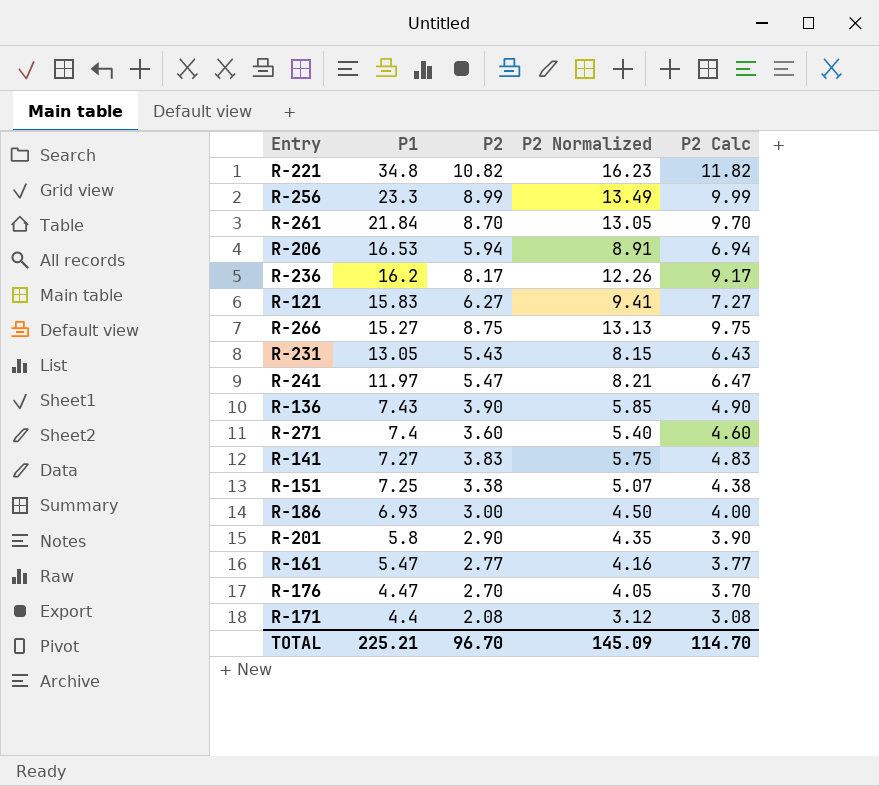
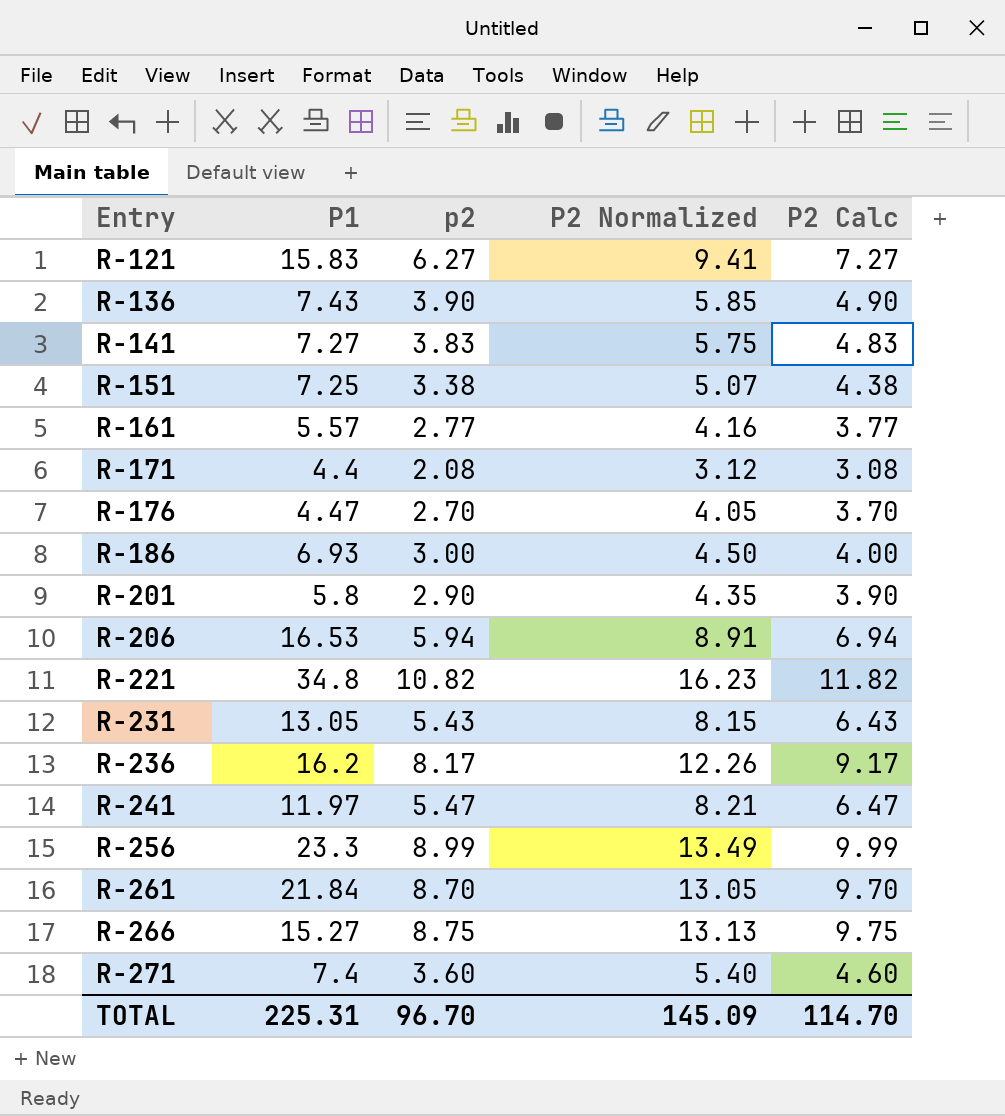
row order: P1 descending -> Entry ascending
column name: P2 -> p2
R-161 | P1: 5.47 -> 5.57
TOTAL | P1: 225.21 -> 225.31

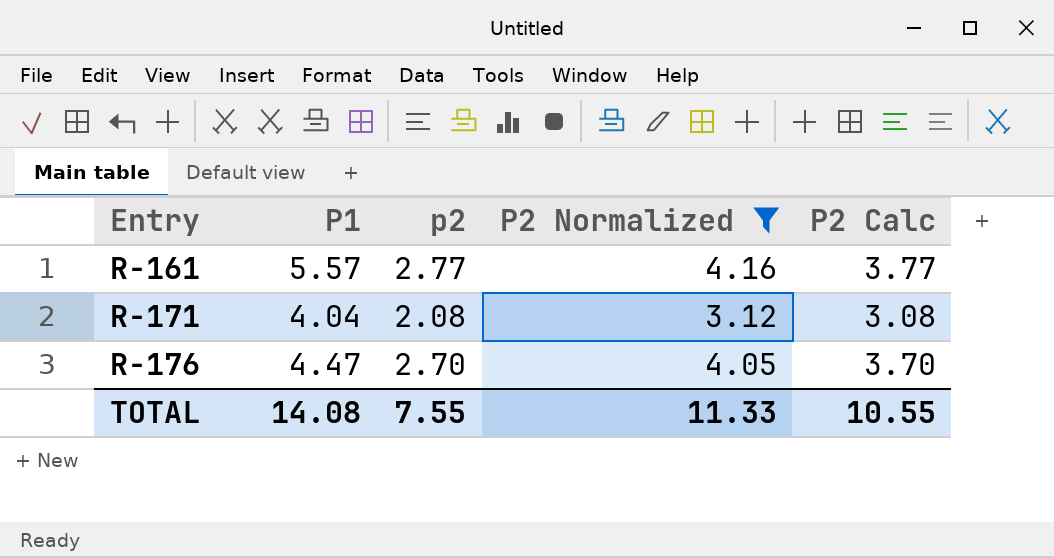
filter: none -> P2 Normalized <= 4.16
R-171 | P1: 4.4 -> 4.04
TOTAL | P1: 225.31 -> 14.08
TOTAL | p2: 96.70 -> 7.55
TOTAL | P2 Normalized: 145.09 -> 11.33
TOTAL | P2 Calc: 114.70 -> 10.55

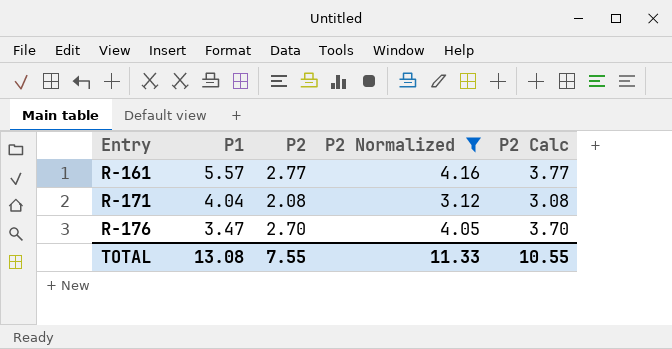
column name: p2 -> P2
R-176 | P1: 4.47 -> 3.47
TOTAL | P1: 14.08 -> 13.08

